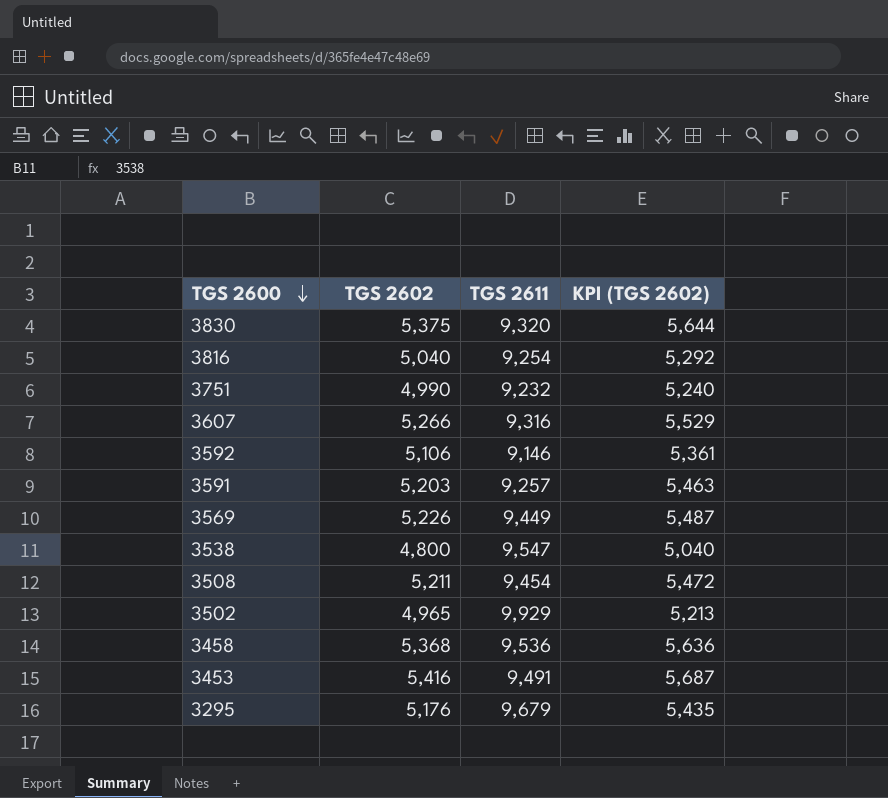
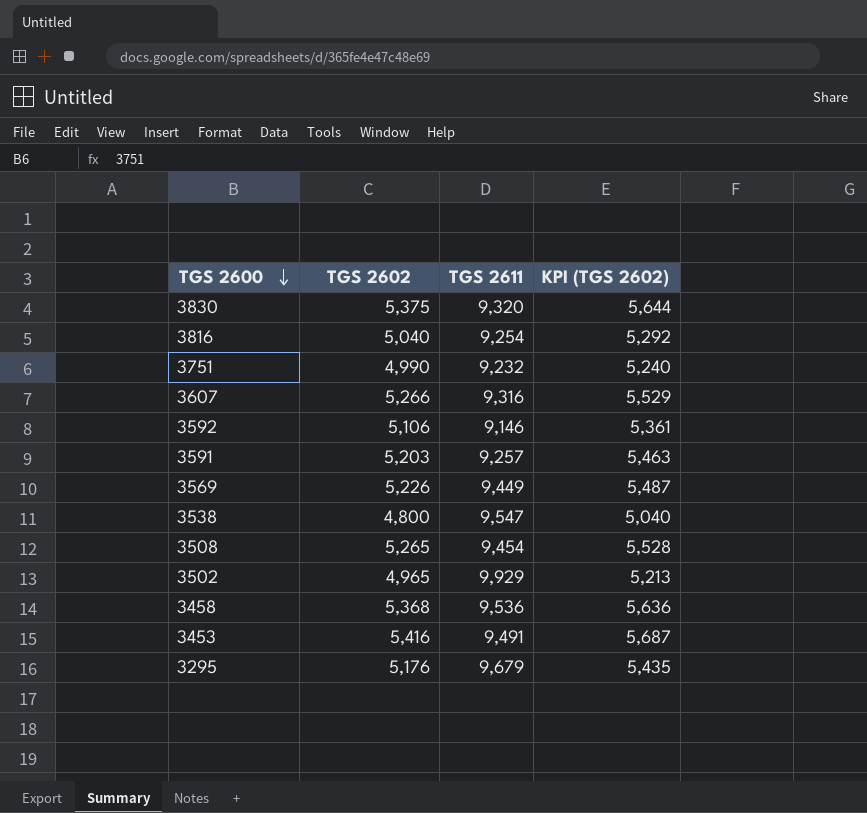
3508 | TGS 2602: 5,211 -> 5,265
3508 | KPI (TGS 2602): 5,472 -> 5,528

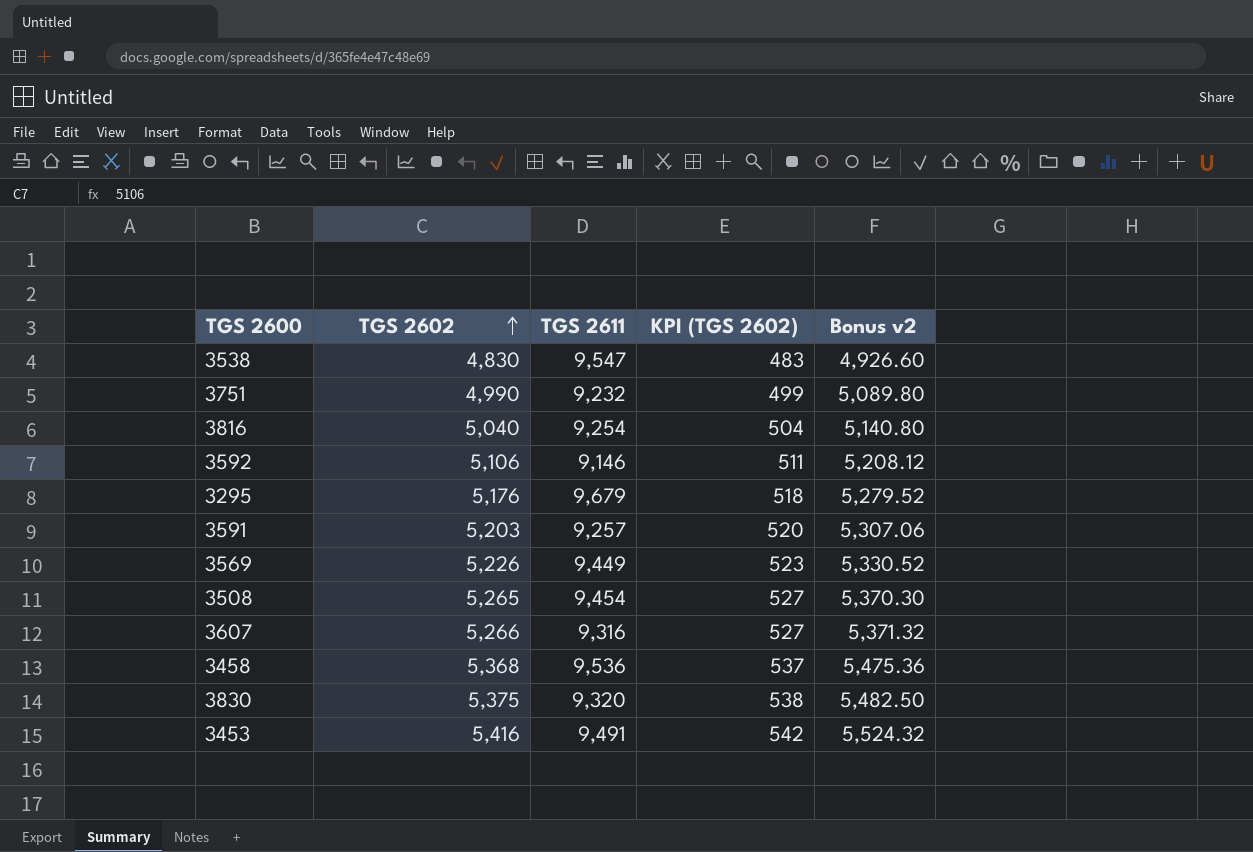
row order: TGS 2600 descending -> TGS 2602 ascending
column KPI (TGS 2602) | formula: [TGS 2602] * 1.05 -> [TGS 2602] * 0.1
column Bonus v2 | formula: none -> [TGS 2602] * 1.02
row 3502: 4,965 | 9,929 | 5,213 -> none
3538 | TGS 2602: 4,800 -> 4,830

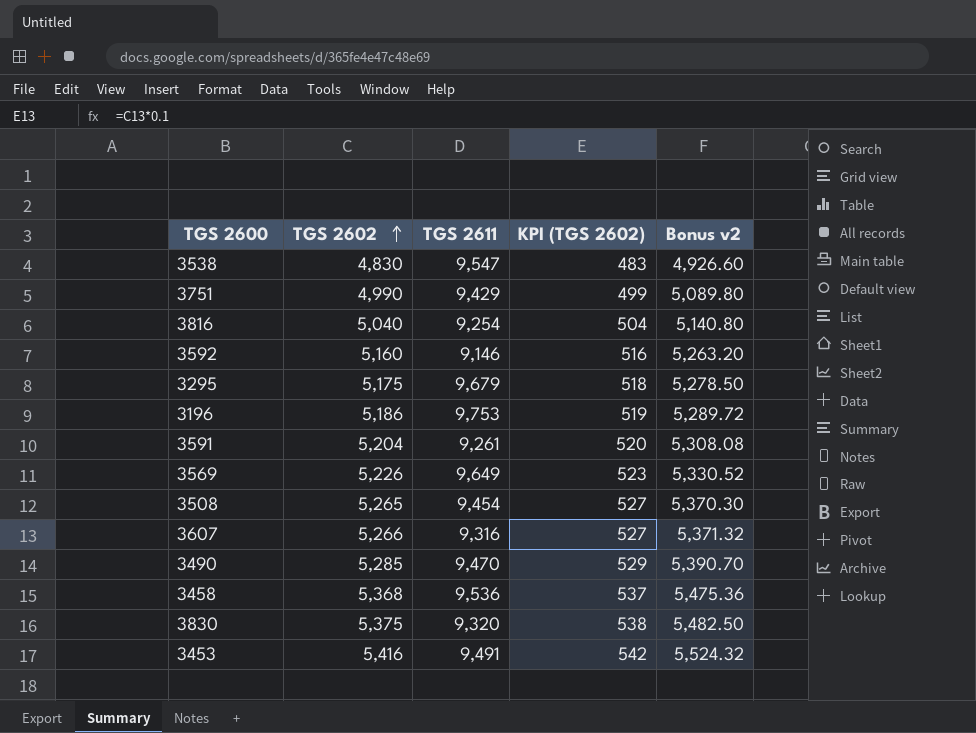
3751 | TGS 2611: 9,232 -> 9,429
3592 | TGS 2602: 5,106 -> 5,160
3592 | KPI (TGS 2602): 511 -> 516
3592 | Bonus v2: 5,208.12 -> 5,263.20
3295 | TGS 2602: 5,176 -> 5,175
3295 | Bonus v2: 5,279.52 -> 5,278.50
row 3196: none -> 5,186 | 9,753 | 519 | 5,289.72
3591 | TGS 2602: 5,203 -> 5,204
3591 | TGS 2611: 9,257 -> 9,261
3591 | Bonus v2: 5,307.06 -> 5,308.08
3569 | TGS 2611: 9,449 -> 9,649
row 3490: none -> 5,285 | 9,470 | 529 | 5,390.70

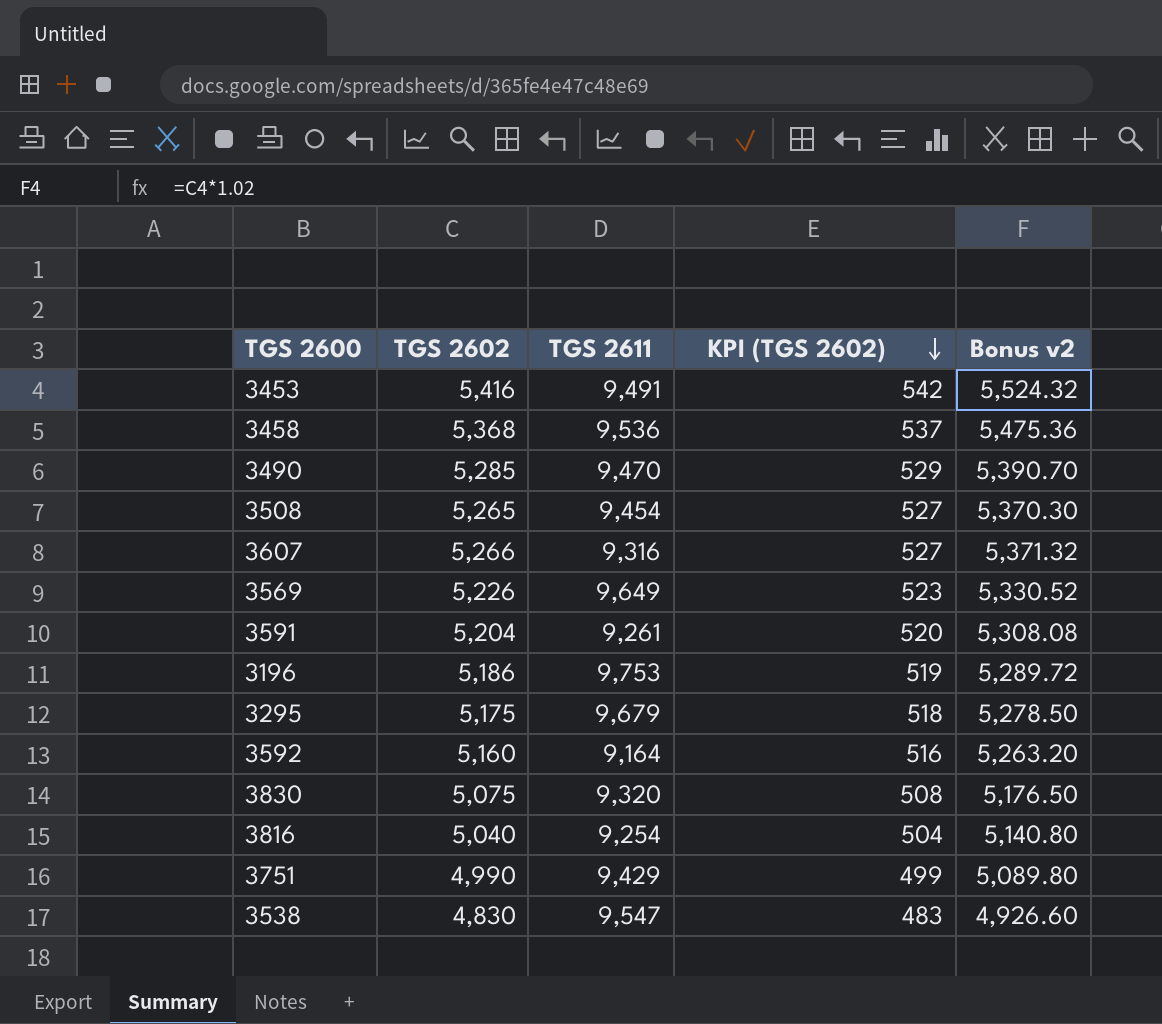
row order: TGS 2602 ascending -> KPI (TGS 2602) descending
3592 | TGS 2611: 9,146 -> 9,164
3830 | TGS 2602: 5,375 -> 5,075
3830 | KPI (TGS 2602): 538 -> 508
3830 | Bonus v2: 5,482.50 -> 5,176.50

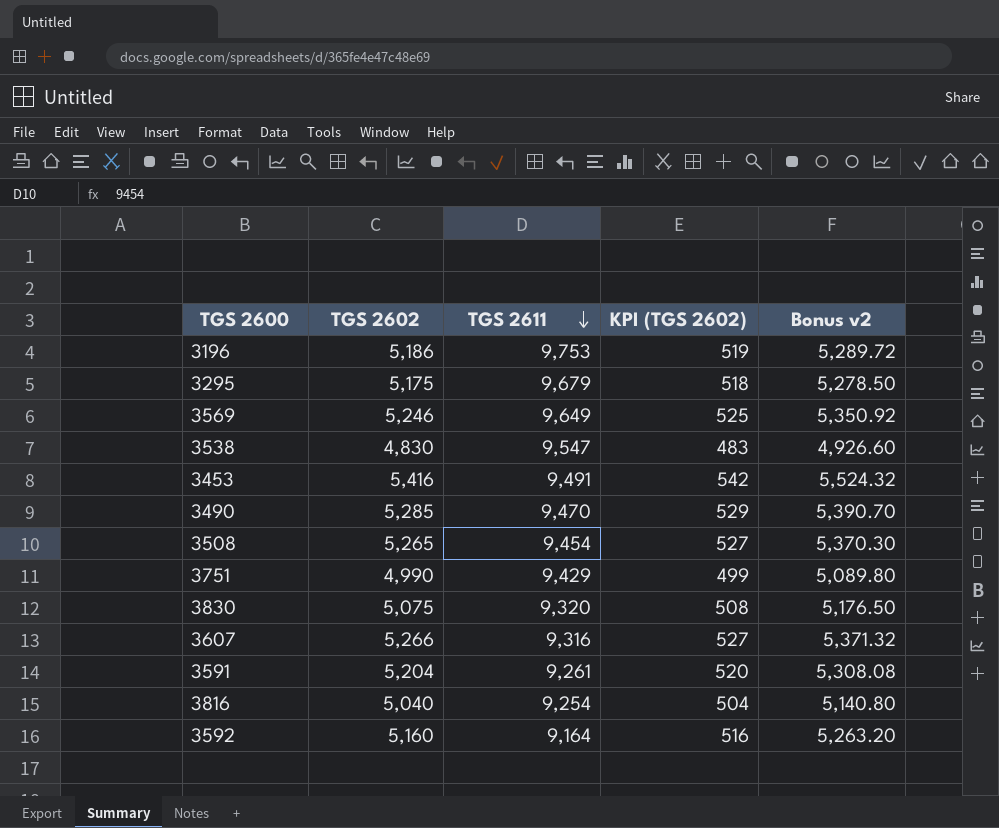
row order: KPI (TGS 2602) descending -> TGS 2611 descending
row 3458: 5,368 | 9,536 | 537 | 5,475.36 -> none
3569 | TGS 2602: 5,226 -> 5,246
3569 | KPI (TGS 2602): 523 -> 525
3569 | Bonus v2: 5,330.52 -> 5,350.92

